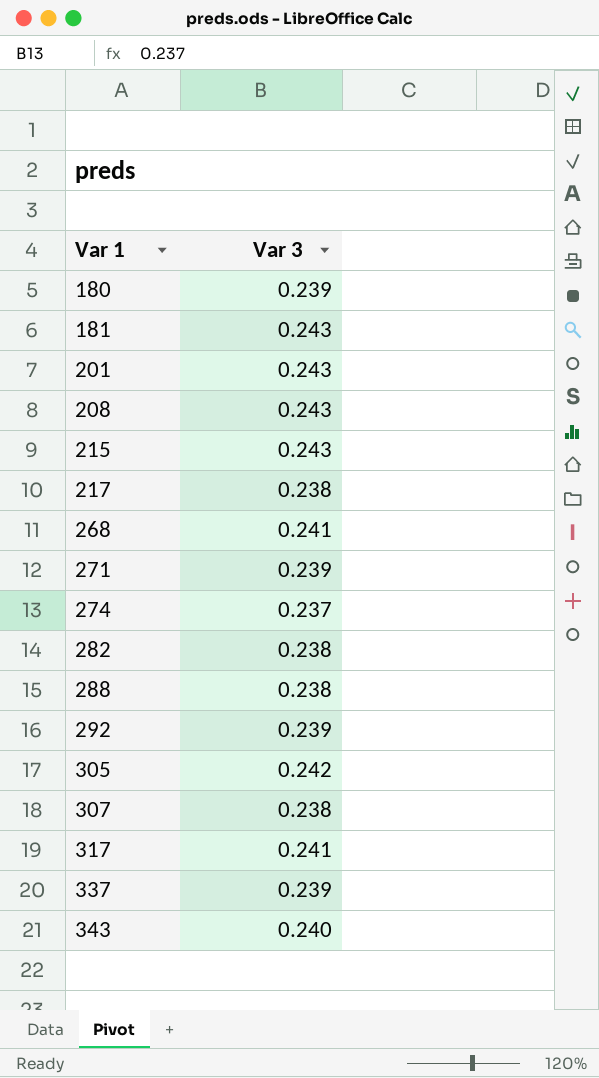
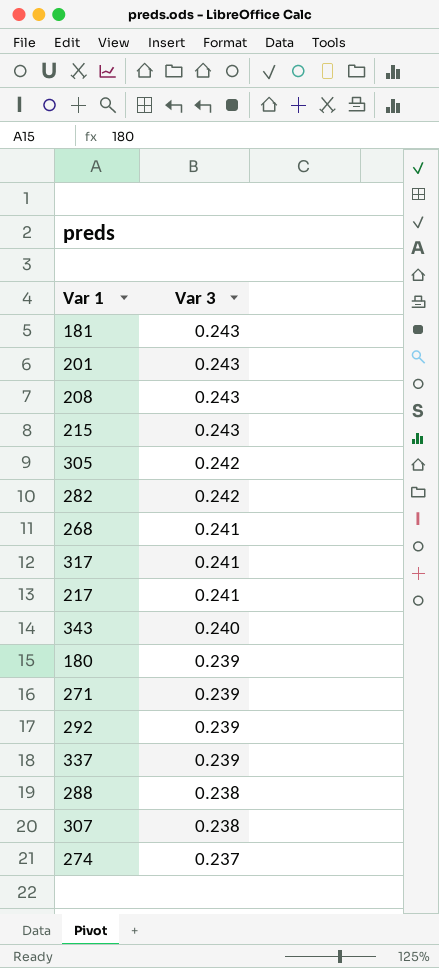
row order: Var 1 ascending -> Var 3 descending
282 | Var 3: 0.238 -> 0.242
217 | Var 3: 0.238 -> 0.241

